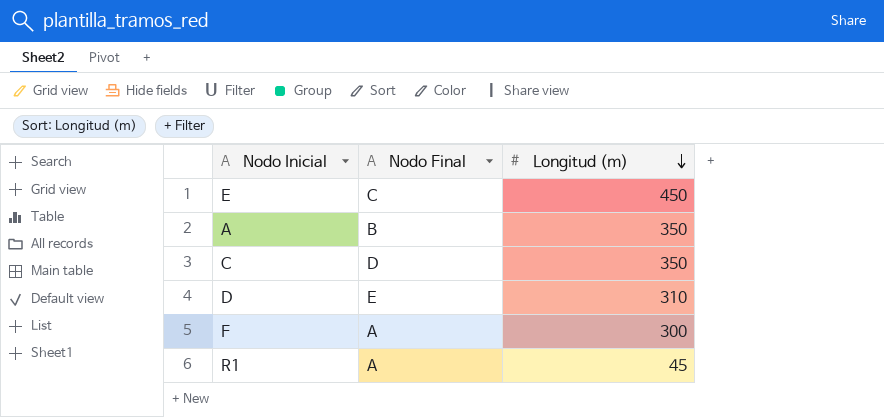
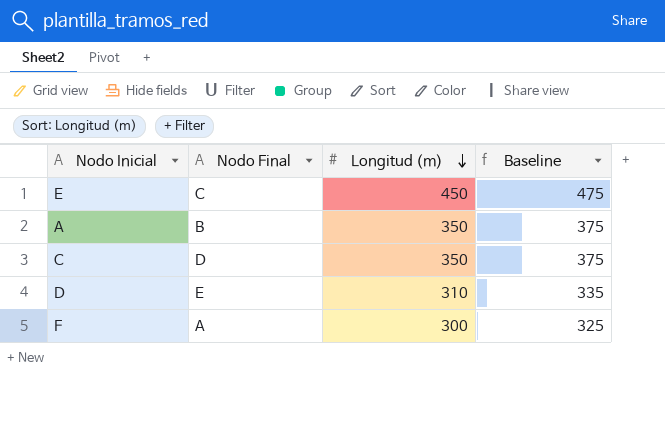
column Baseline | formula: none -> [Longitud (m)] + 25
row R1: A | 45 -> none

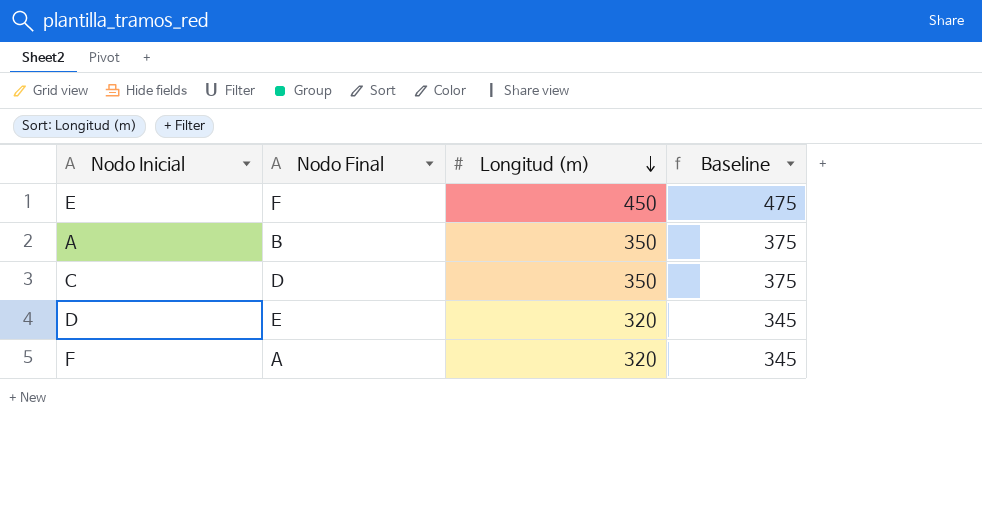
E | Nodo Final: C -> F
D | Longitud (m): 310 -> 320
D | Baseline: 335 -> 345
F | Longitud (m): 300 -> 320
F | Baseline: 325 -> 345

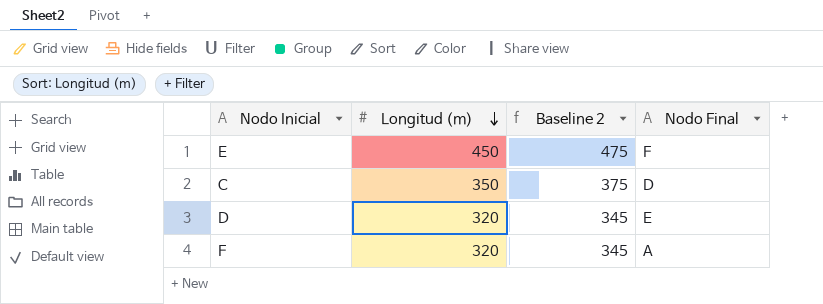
column name: Baseline -> Baseline 2
column Nodo Final | position: 2 -> 4
row A: B | 350 | 375 -> none

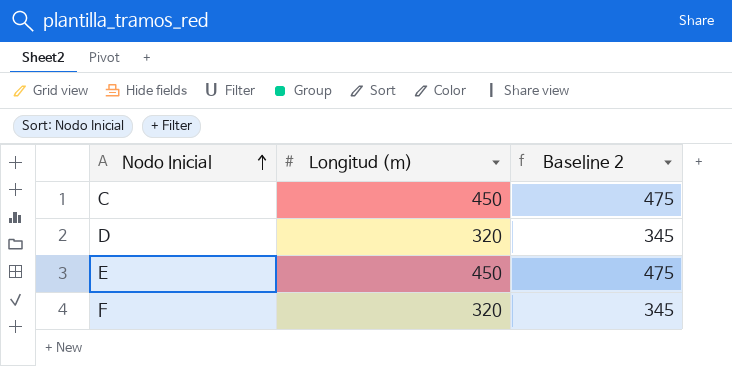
row order: Longitud (m) descending -> Nodo Inicial ascending
column Nodo Final | position: 4 -> none
C | Longitud (m): 350 -> 450
C | Baseline 2: 375 -> 475

